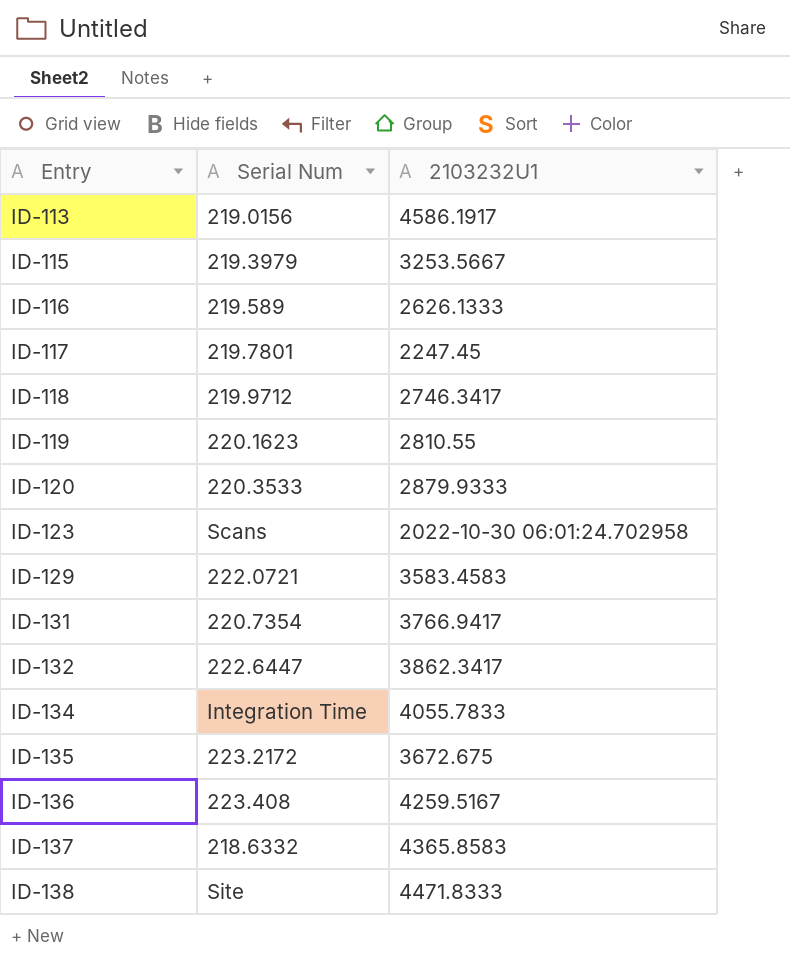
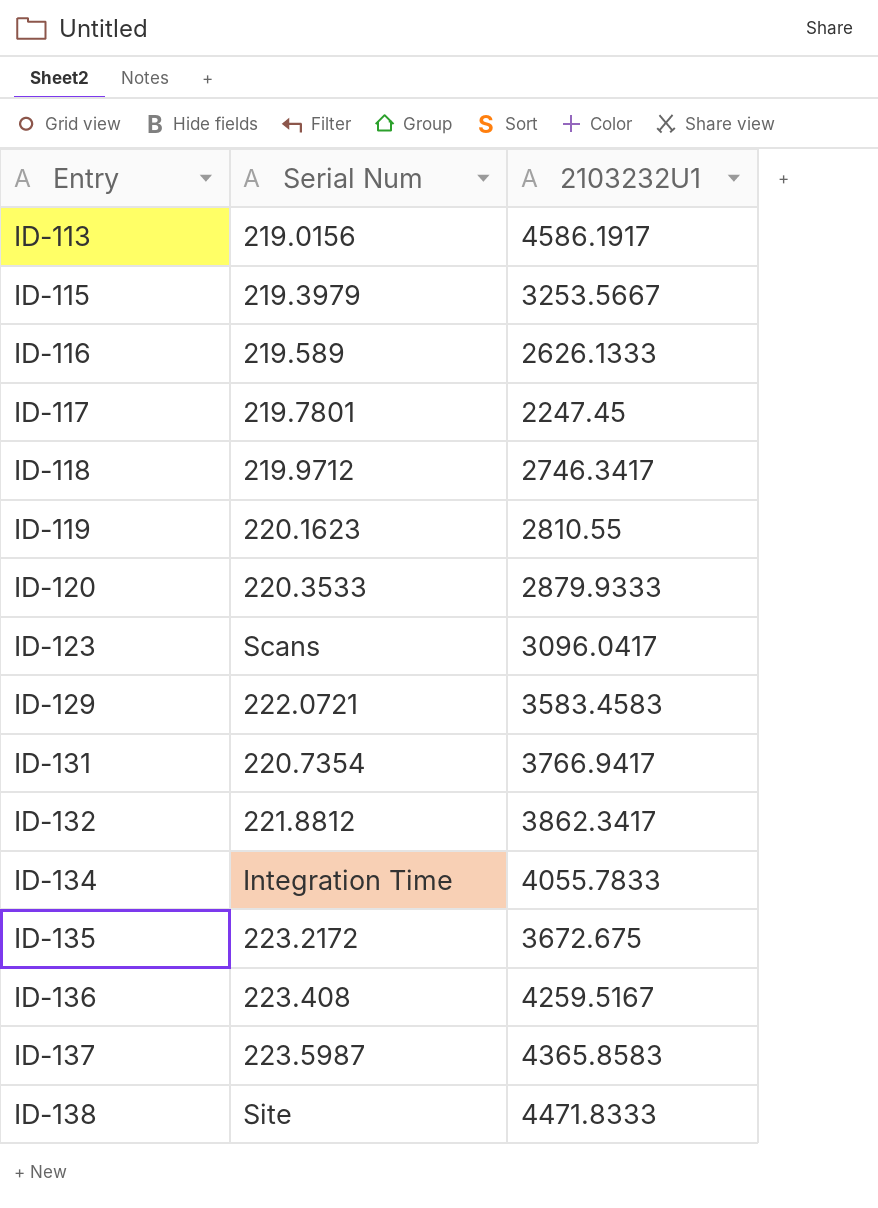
ID-123 | 2103232U1: 2022-10-30 06:01:24.702958 -> 3096.0417
ID-132 | Serial Num: 222.6447 -> 221.8812
ID-137 | Serial Num: 218.6332 -> 223.5987

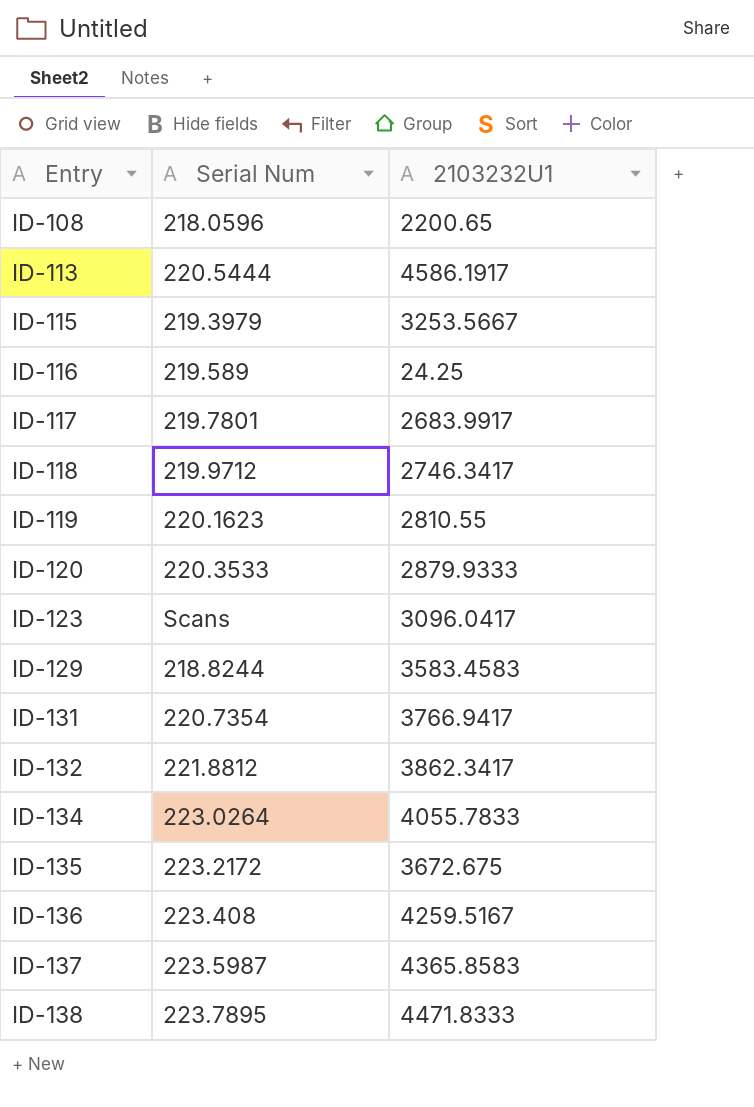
row ID-108: none -> 218.0596 | 2200.65
ID-113 | Serial Num: 219.0156 -> 220.5444
ID-116 | 2103232U1: 2626.1333 -> 24.25
ID-117 | 2103232U1: 2247.45 -> 2683.9917
ID-129 | Serial Num: 222.0721 -> 218.8244
ID-134 | Serial Num: Integration Time -> 223.0264
ID-138 | Serial Num: Site -> 223.7895

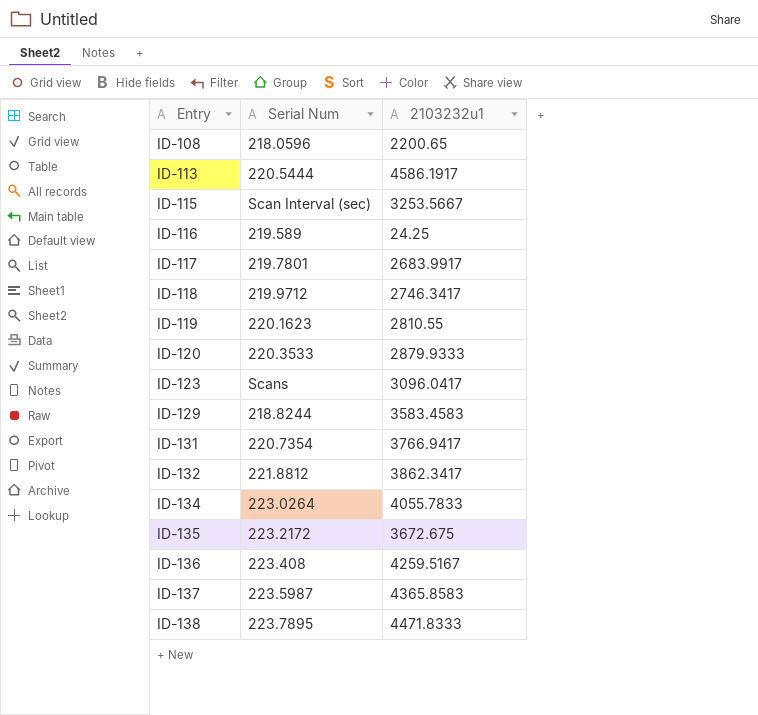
column name: 2103232U1 -> 2103232u1
ID-115 | Serial Num: 219.3979 -> Scan Interval (sec)

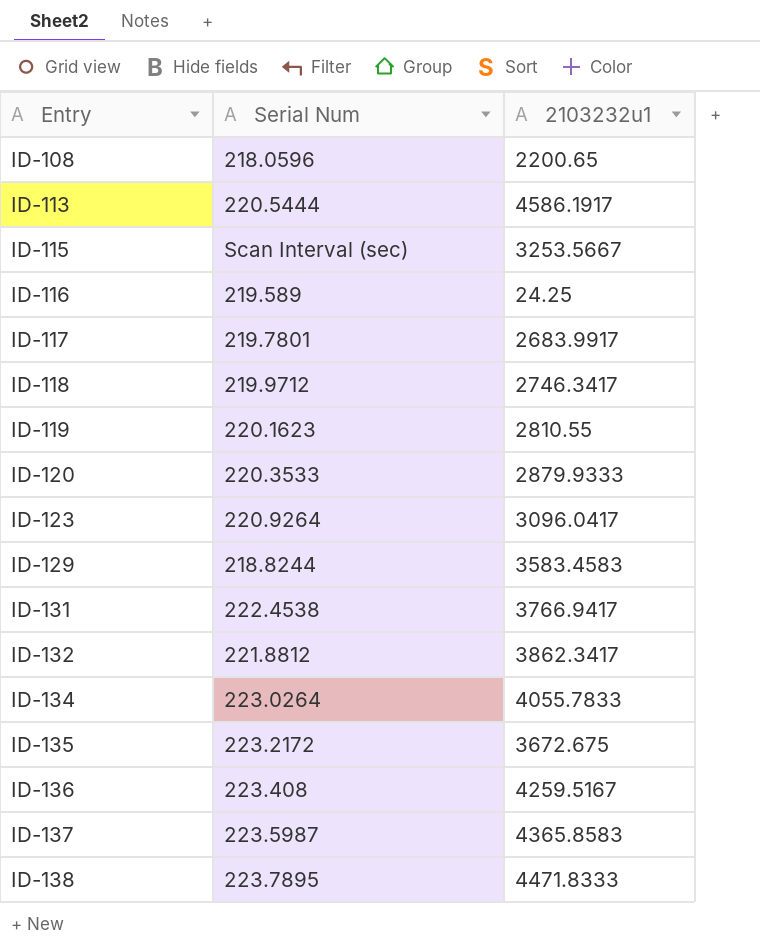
ID-123 | Serial Num: Scans -> 220.9264
ID-131 | Serial Num: 220.7354 -> 222.4538

